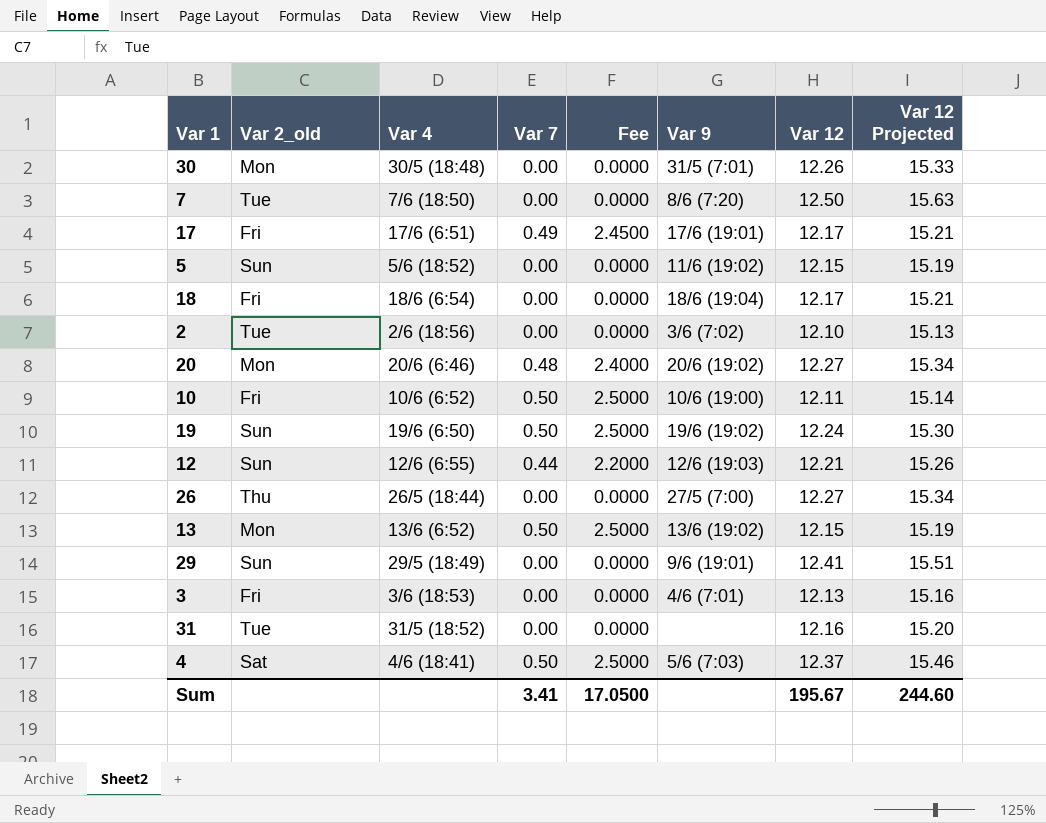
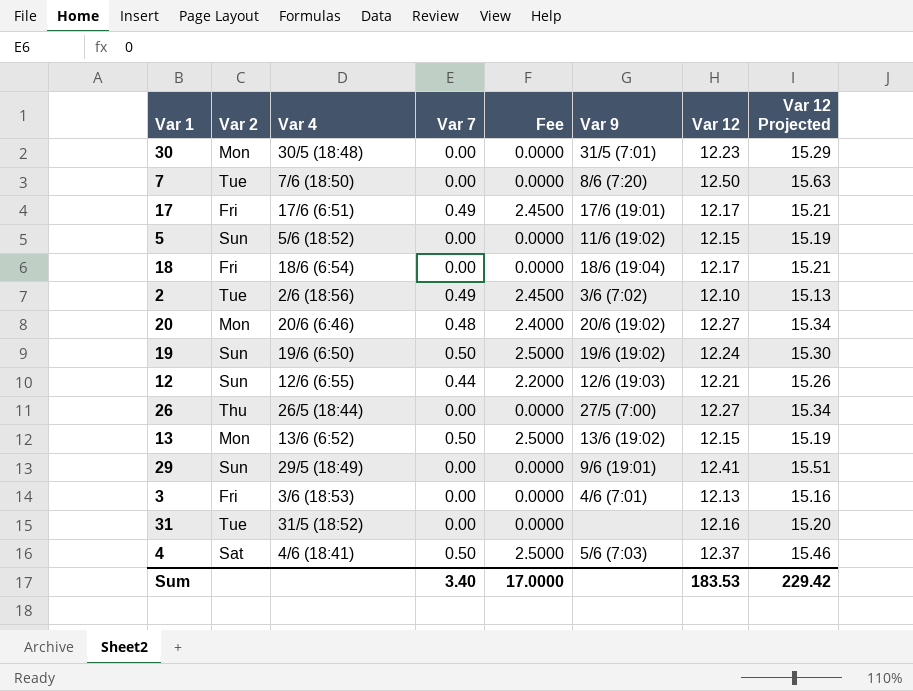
column name: Var 2_old -> Var 2
row 10: Fri | 10/6 (6:52) | 0.50 | 2.5000 | 10/6 (19:00) | 12.11 | 15.14 -> none
30 | Var 12: 12.26 -> 12.23
30 | Var 12 Projected: 15.33 -> 15.29
2 | Var 7: 0.00 -> 0.49
2 | Fee: 0.0000 -> 2.4500
Sum | Var 7: 3.41 -> 3.40
Sum | Fee: 17.0500 -> 17.0000
Sum | Var 12: 195.67 -> 183.53
Sum | Var 12 Projected: 244.60 -> 229.42

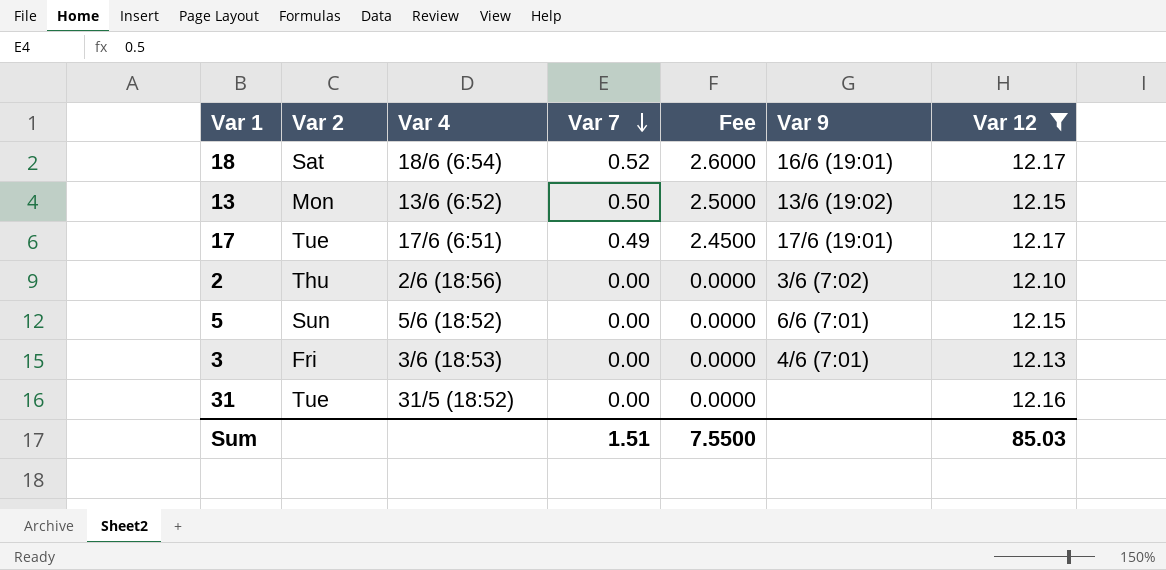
filter: none -> Var 12 <= 12.17
row order: none -> Var 7 descending
column Var 12 Projected | formula: [Var 12] * 1.25 -> none
18 | Var 2: Fri -> Sat
18 | Var 7: 0.00 -> 0.52
18 | Fee: 0.0000 -> 2.6000
18 | Var 9: 18/6 (19:04) -> 16/6 (19:01)
17 | Var 2: Fri -> Tue
2 | Var 2: Tue -> Thu
2 | Var 7: 0.49 -> 0.00
2 | Fee: 2.4500 -> 0.0000
5 | Var 9: 11/6 (19:02) -> 6/6 (7:01)
Sum | Var 7: 3.40 -> 1.51
Sum | Fee: 17.0000 -> 7.5500
Sum | Var 12: 183.53 -> 85.03

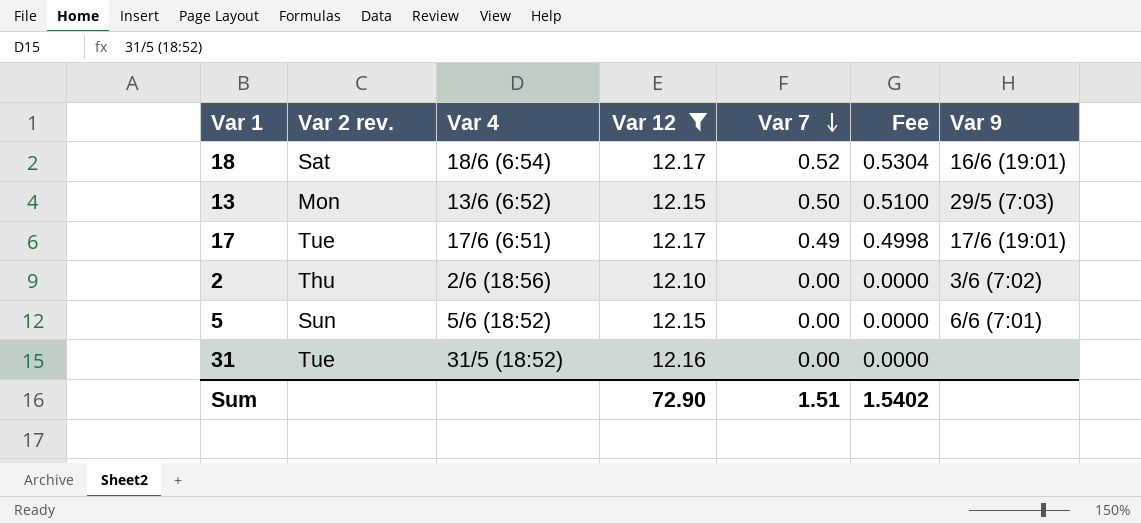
column name: Var 2 -> Var 2 rev.
column Var 12 | position: 7 -> 4
column Fee | formula: [Var 7] * 5 -> [Var 7] * 1.02
row 3: Fri | 3/6 (18:53) | 0.00 | 0.0000 | 4/6 (7:01) | 12.13 -> none
13 | Var 9: 13/6 (19:02) -> 29/5 (7:03)
Sum | Var 12: 85.03 -> 72.90
Sum | Fee: 7.5500 -> 1.5402

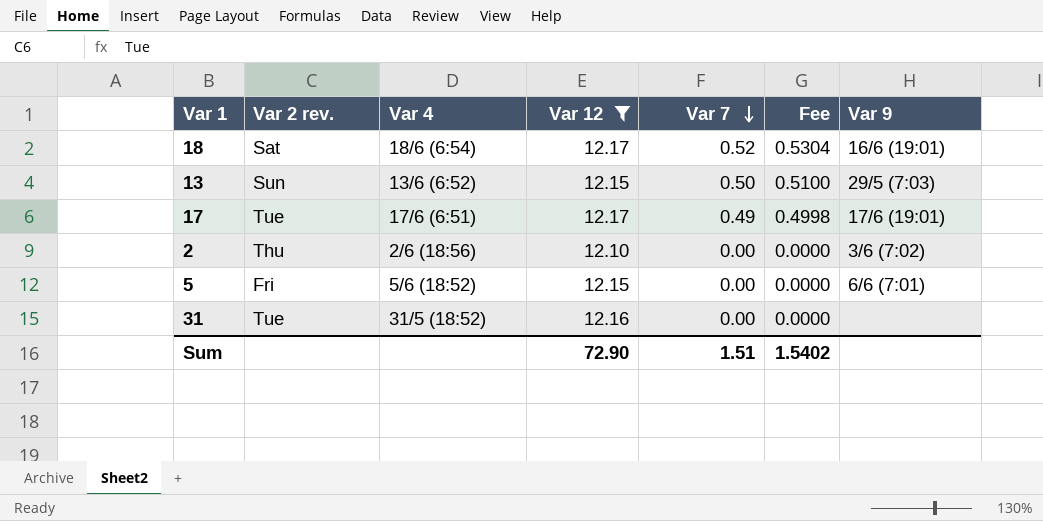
13 | Var 2 rev.: Mon -> Sun
5 | Var 2 rev.: Sun -> Fri

